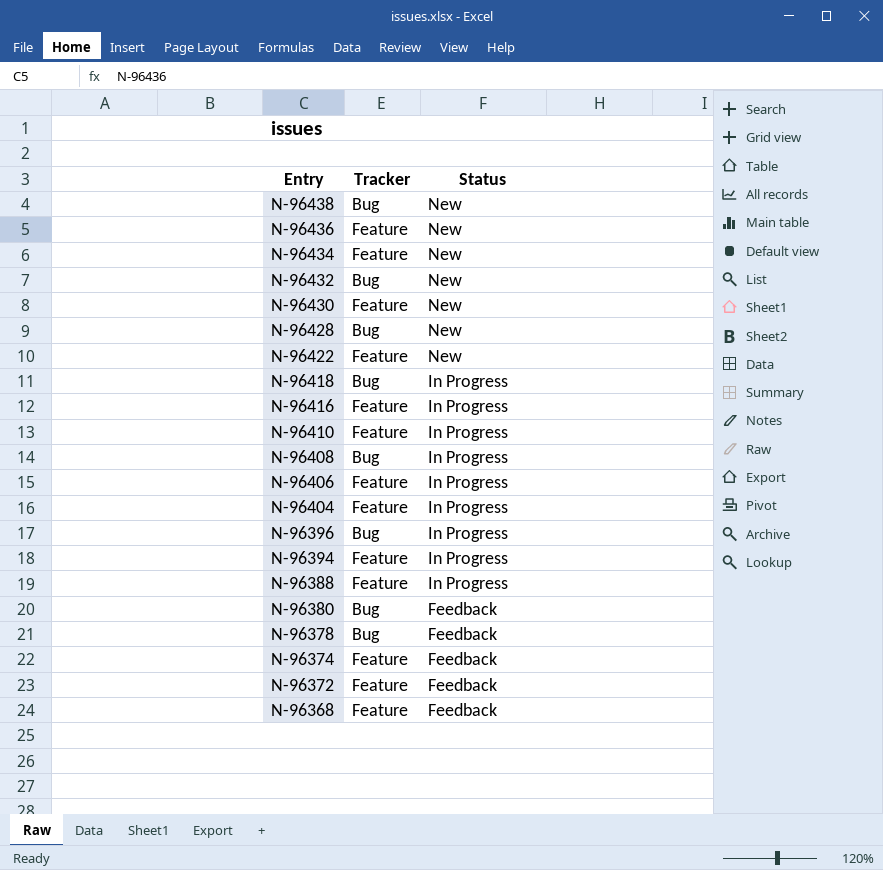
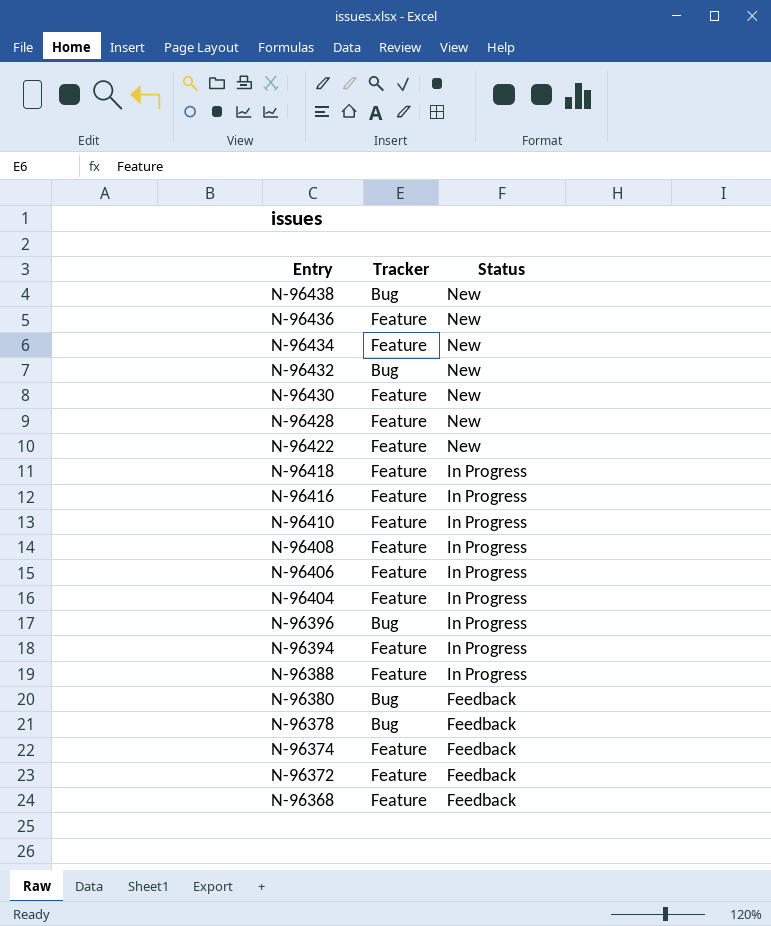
N-96428 | Tracker: Bug -> Feature
N-96418 | Tracker: Bug -> Feature
N-96408 | Tracker: Bug -> Feature

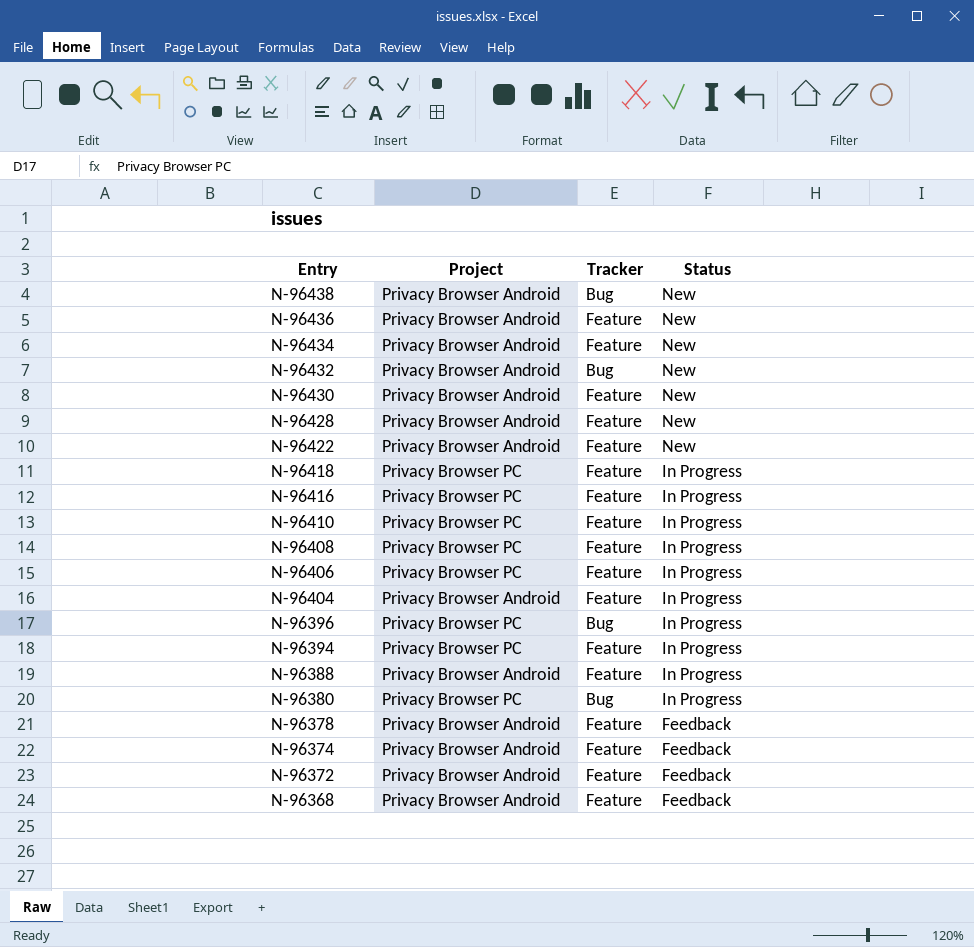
column Project | position: none -> 2
N-96380 | Status: Feedback -> In Progress
N-96378 | Tracker: Bug -> Feature

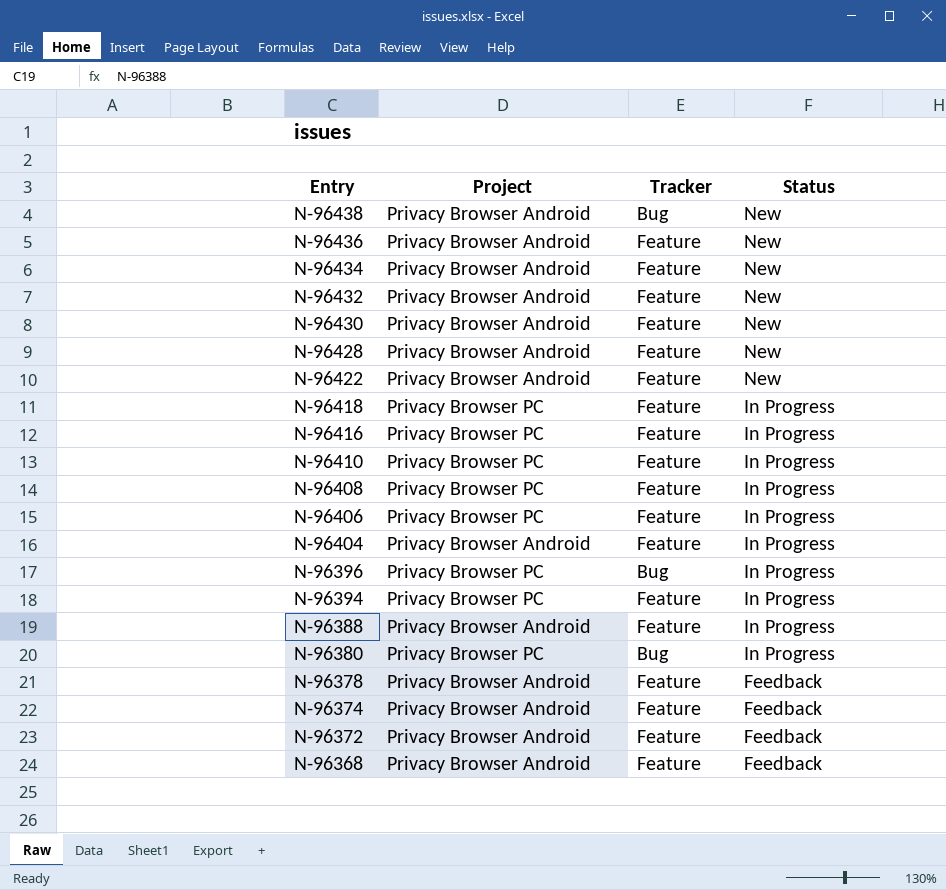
N-96432 | Tracker: Bug -> Feature

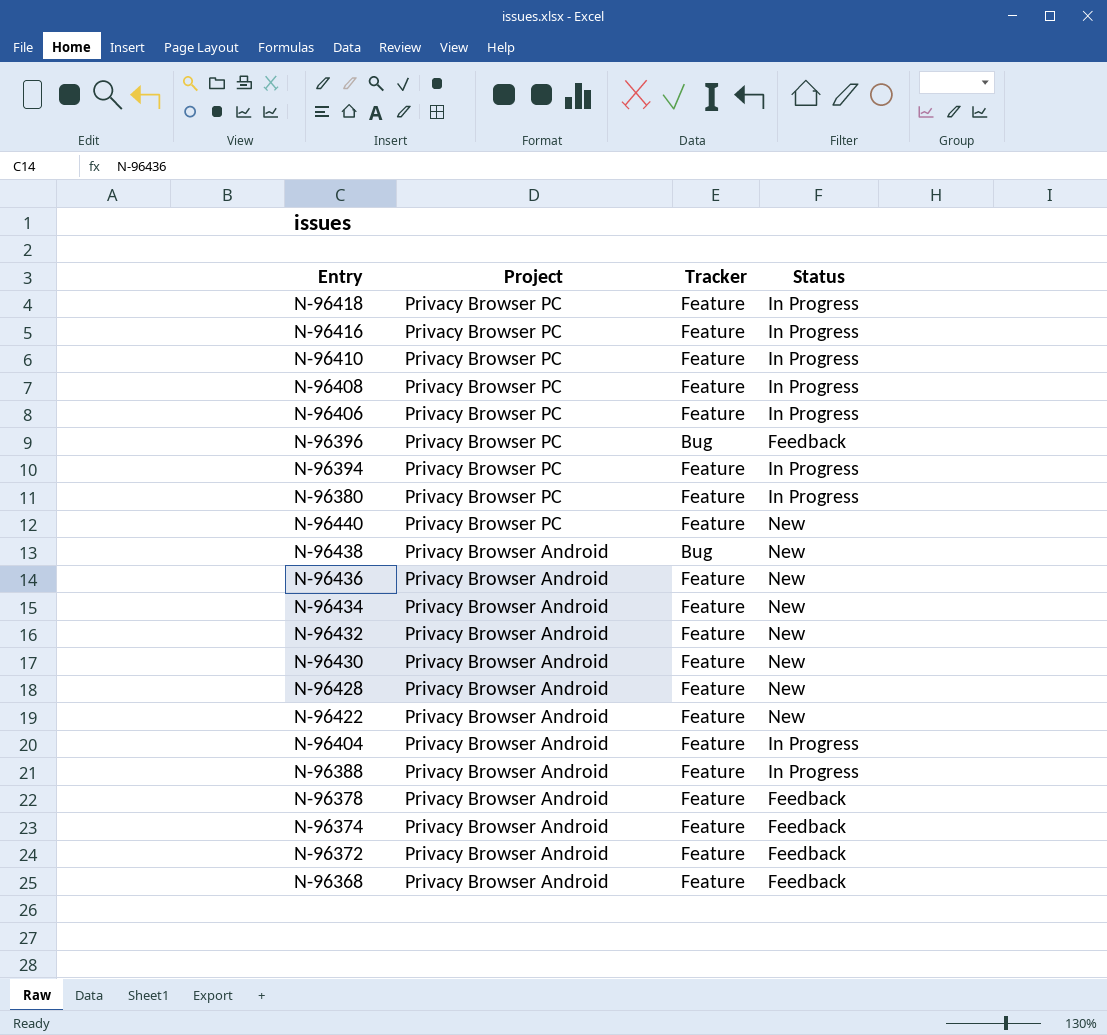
row order: Entry descending -> Project descending
N-96396 | Status: In Progress -> Feedback
N-96380 | Tracker: Bug -> Feature
row N-96440: none -> Privacy Browser PC | Feature | New

